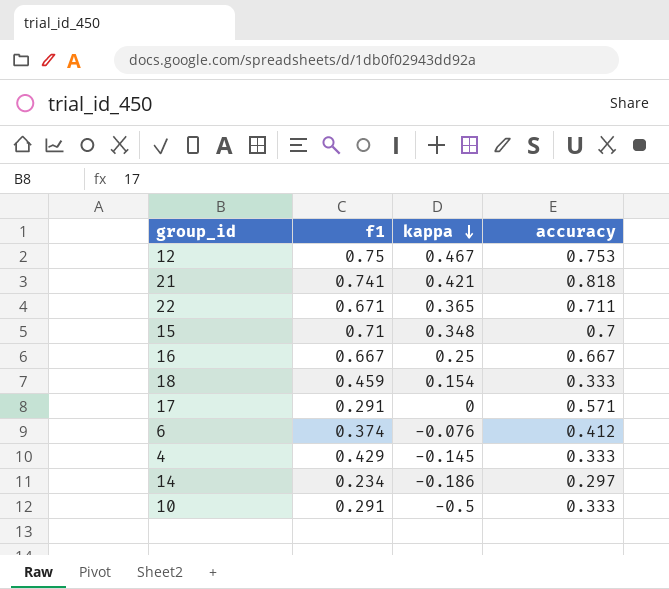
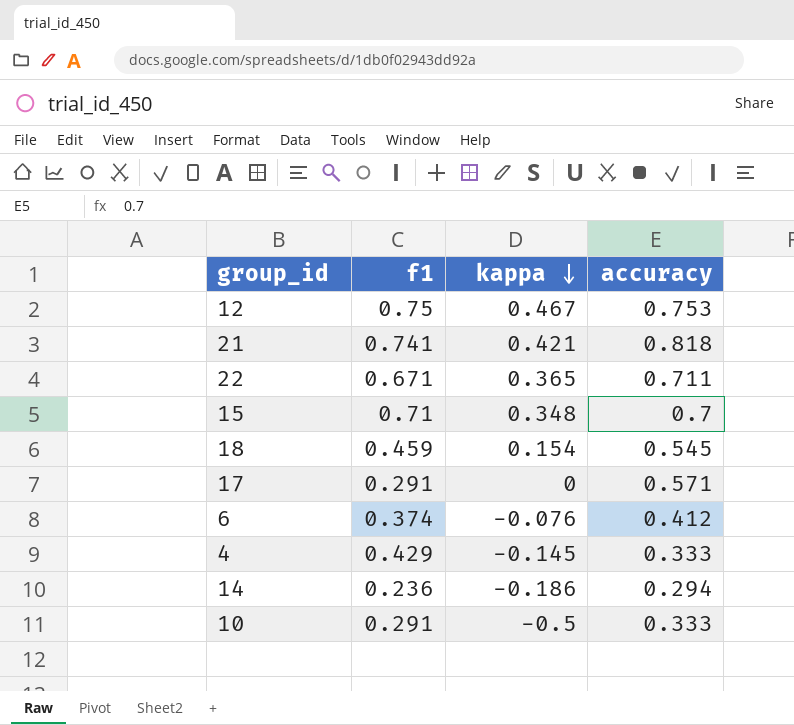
row 16: 0.667 | 0.25 | 0.667 -> none
18 | accuracy: 0.333 -> 0.545
14 | f1: 0.234 -> 0.236
14 | accuracy: 0.297 -> 0.294

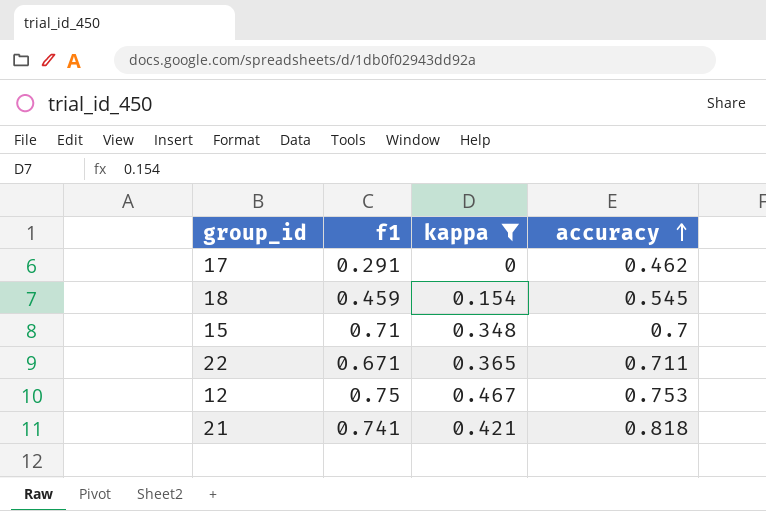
filter: none -> kappa >= 0
row order: kappa descending -> accuracy ascending
17 | accuracy: 0.571 -> 0.462

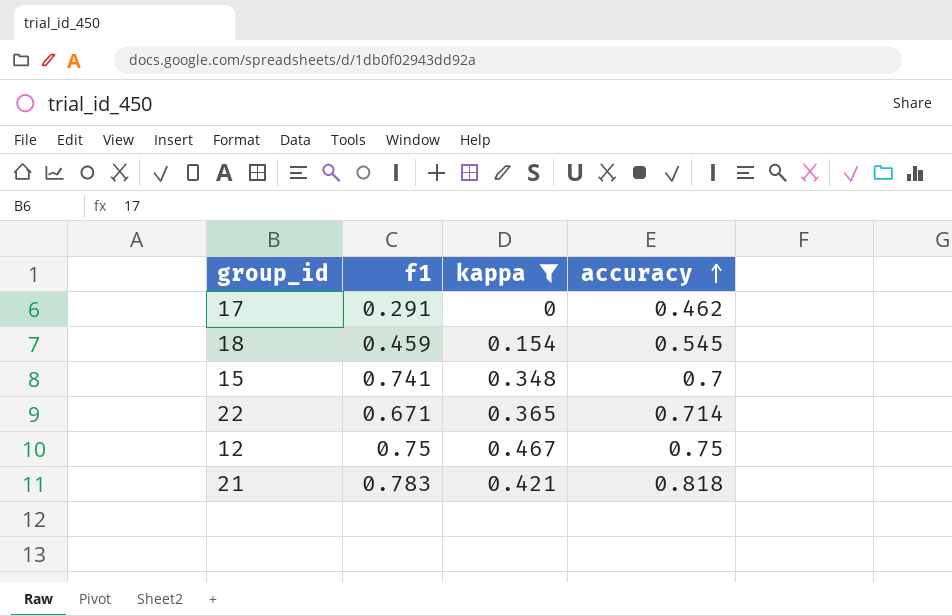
15 | f1: 0.71 -> 0.741
22 | accuracy: 0.711 -> 0.714
12 | accuracy: 0.753 -> 0.75
21 | f1: 0.741 -> 0.783

